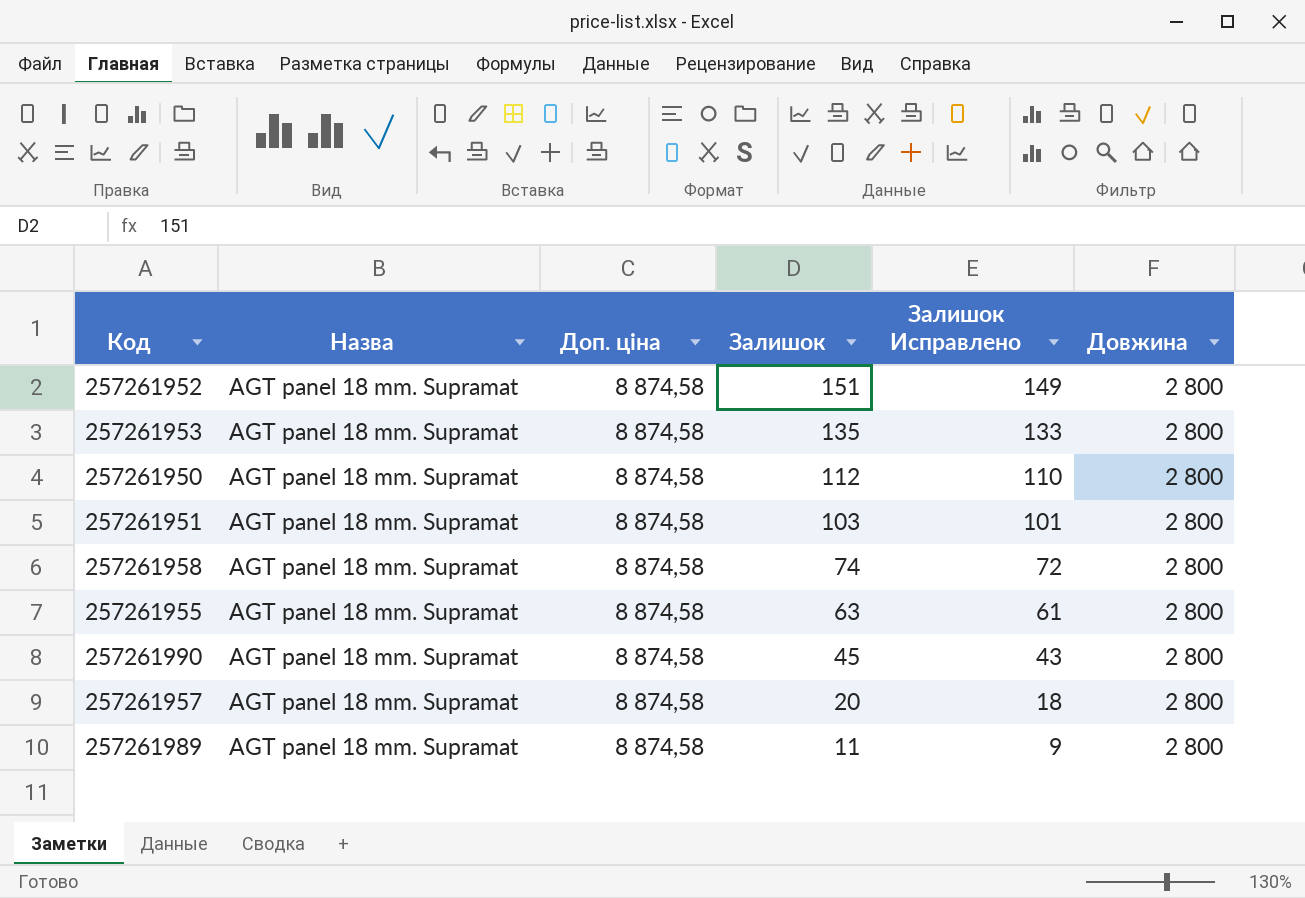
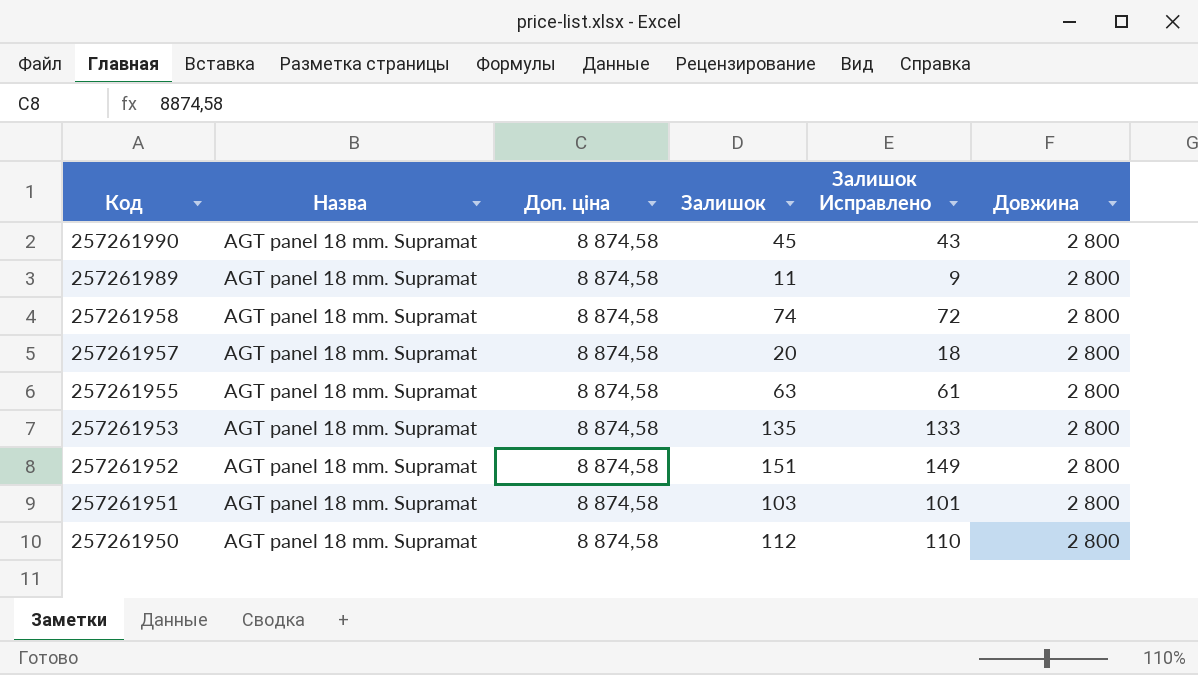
row order: Залишок descending -> Код descending

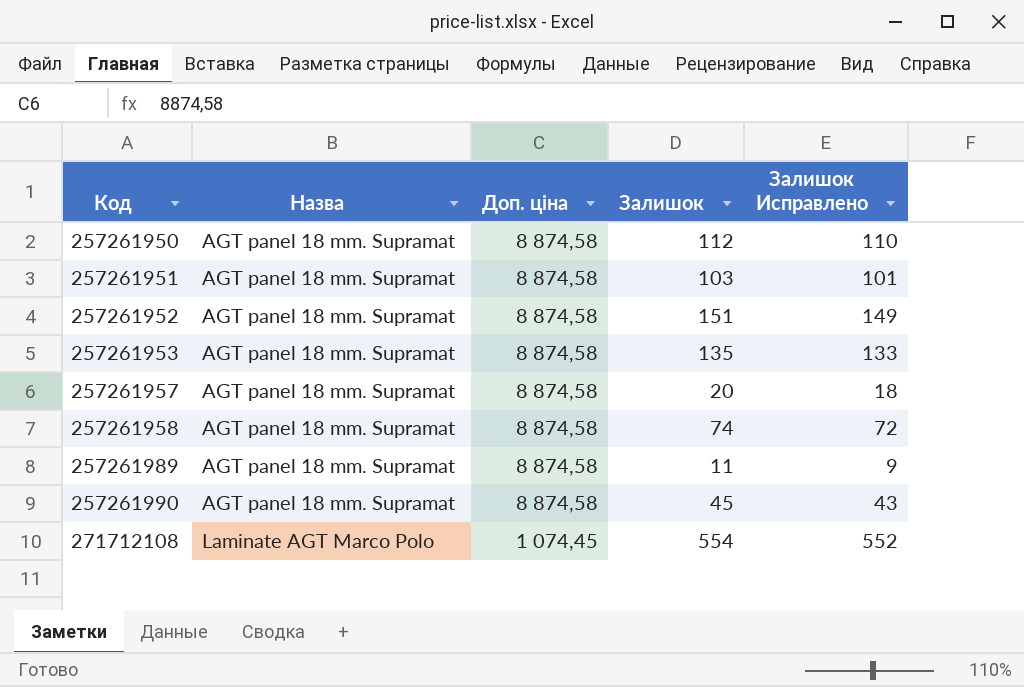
row order: Код descending -> Код ascending
column Довжина | position: 6 -> none
row 257261955: AGT panel 18 mm. Supramat | 8 874,58 | 63 | 61 | 2 800 -> none
row 271712108: none -> Laminate AGT Marco Polo | 1 074,45 | 554 | 552

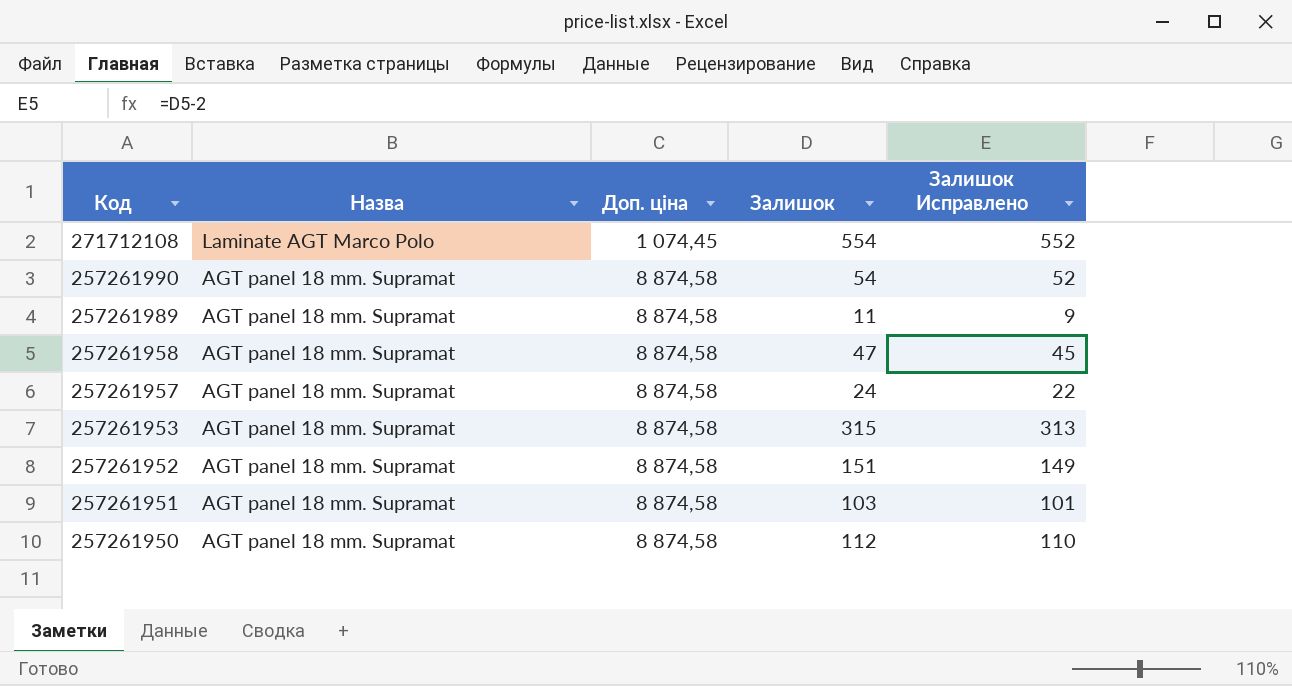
row order: Код ascending -> Код descending
257261990 | Залишок: 45 -> 54
257261990 | Залишок Исправлено: 43 -> 52
257261958 | Залишок: 74 -> 47
257261958 | Залишок Исправлено: 72 -> 45
257261957 | Залишок: 20 -> 24
257261957 | Залишок Исправлено: 18 -> 22
257261953 | Залишок: 135 -> 315
257261953 | Залишок Исправлено: 133 -> 313

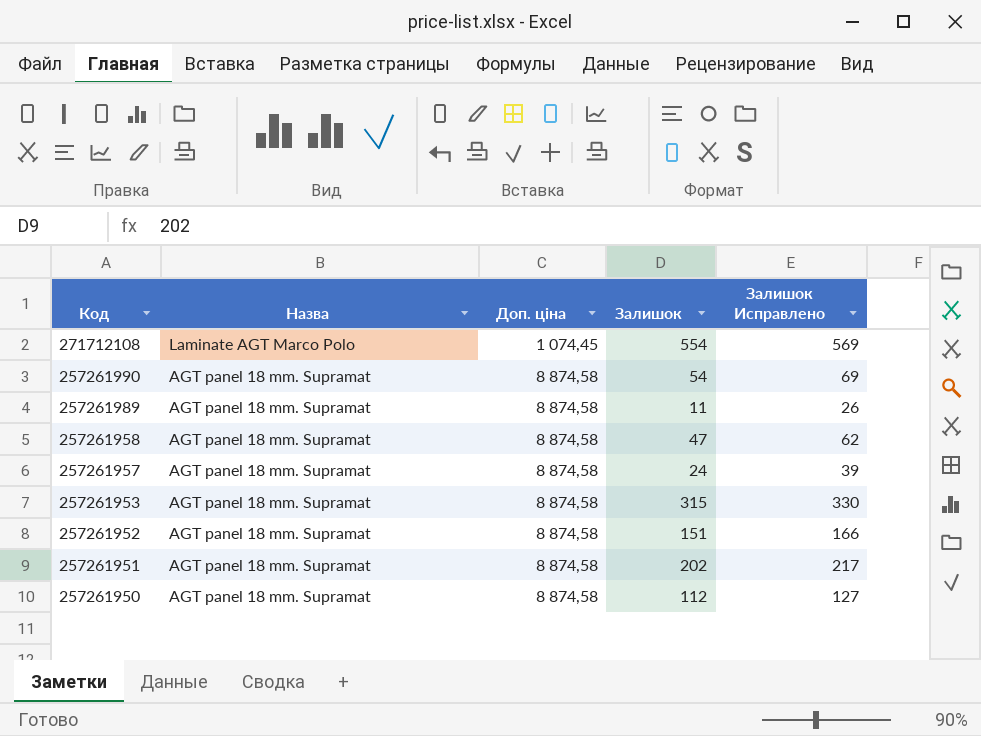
column Залишок Исправлено | formula: [Залишок] - 2 -> [Залишок] + 15
257261951 | Залишок: 103 -> 202

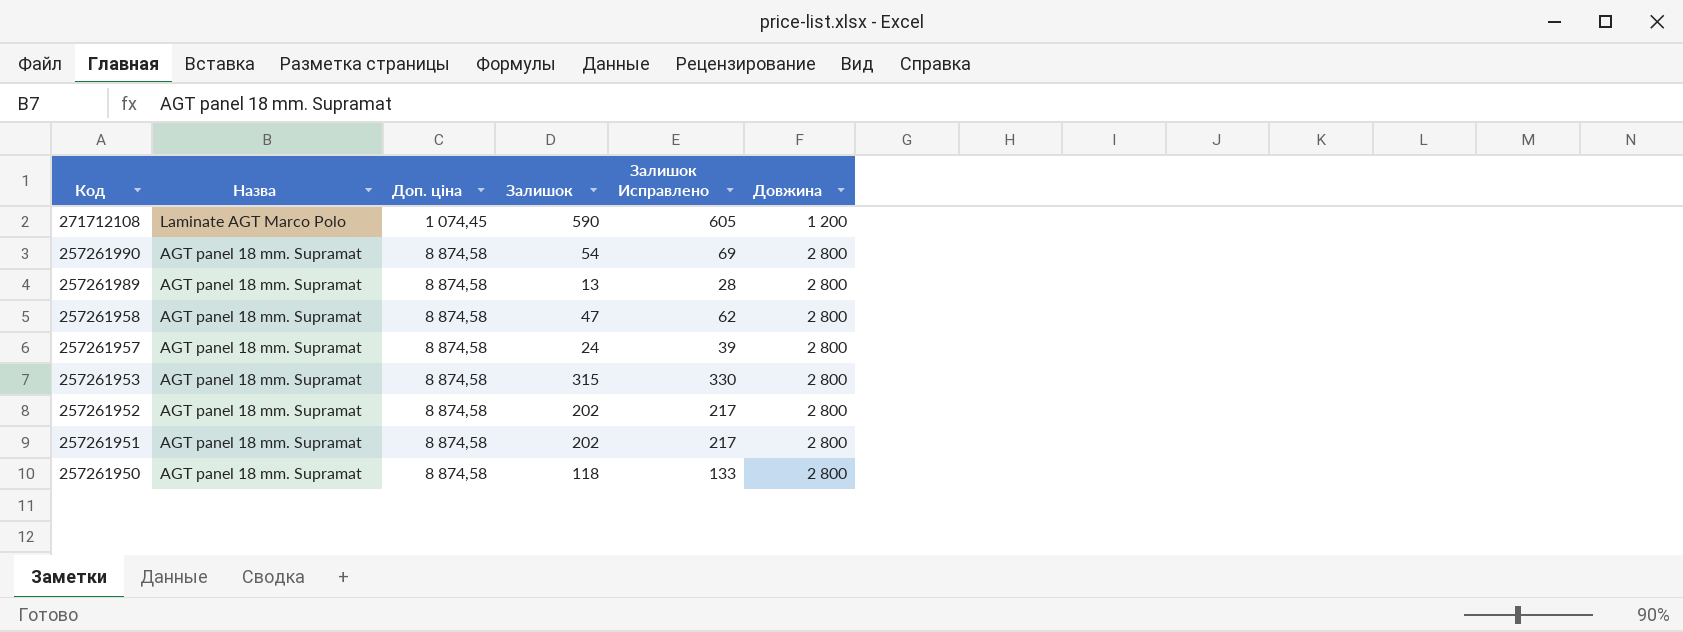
column Довжина | position: none -> 6
271712108 | Залишок: 554 -> 590
271712108 | Залишок Исправлено: 569 -> 605
257261989 | Залишок: 11 -> 13
257261989 | Залишок Исправлено: 26 -> 28
257261952 | Залишок: 151 -> 202
257261952 | Залишок Исправлено: 166 -> 217
257261950 | Залишок: 112 -> 118
257261950 | Залишок Исправлено: 127 -> 133

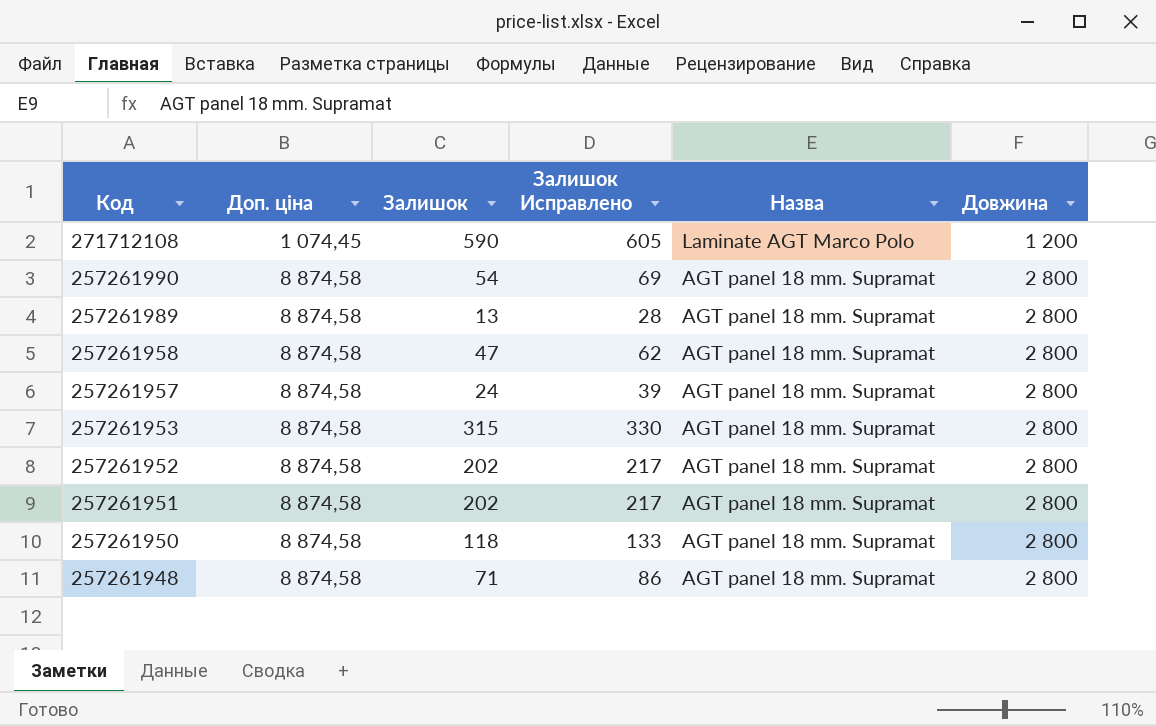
column Назва | position: 2 -> 5
row 257261948: none -> 8 874,58 | 71 | 86 | AGT panel 18 mm. Supramat | 2 800

